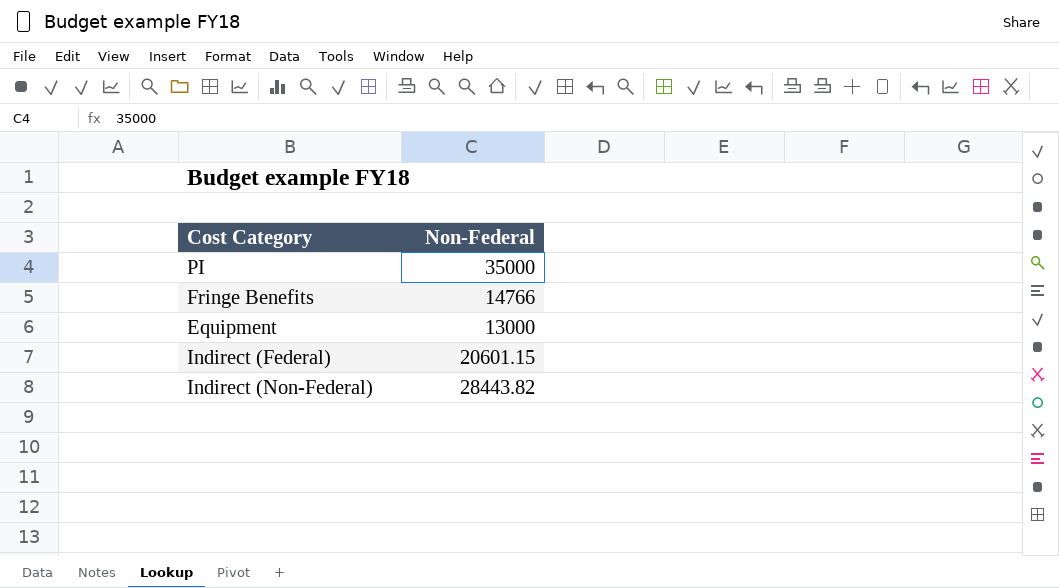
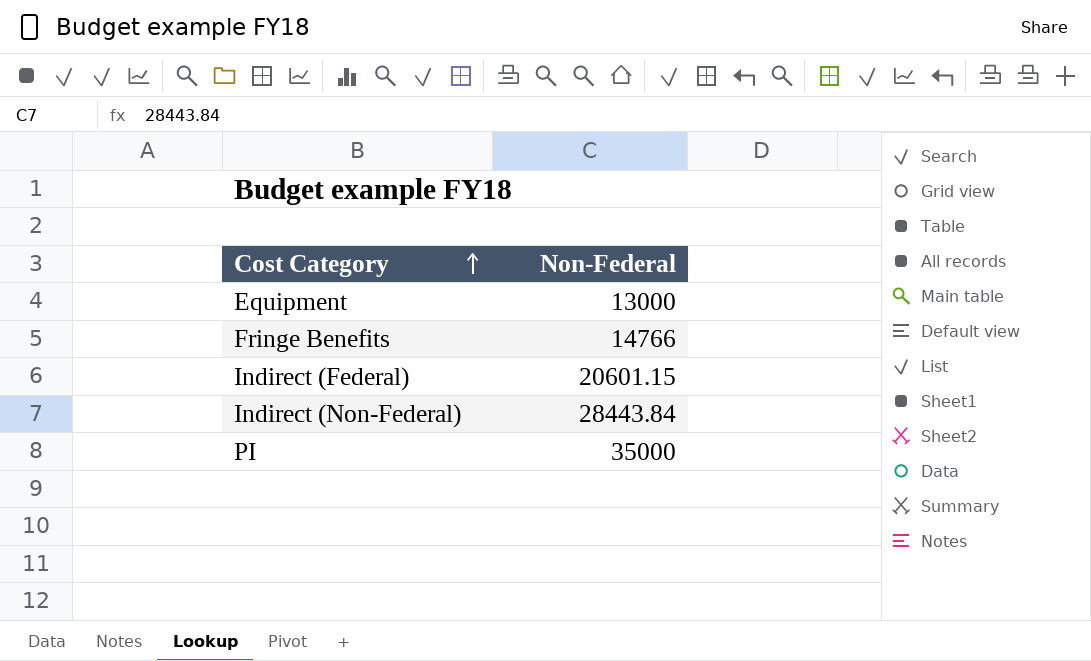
row order: none -> Cost Category ascending
Indirect (Non-Federal) | Non-Federal: 28443.82 -> 28443.84

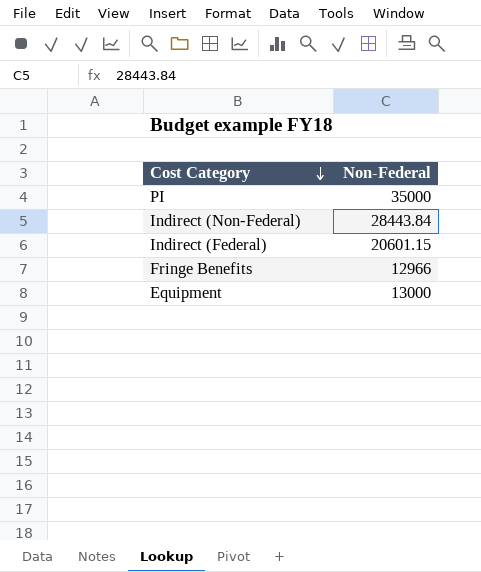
row order: Cost Category ascending -> Cost Category descending
Fringe Benefits | Non-Federal: 14766 -> 12966

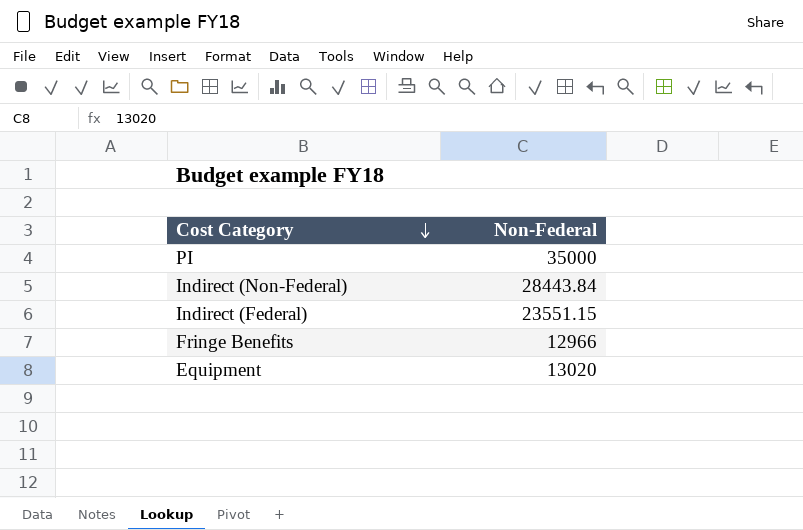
Indirect (Federal) | Non-Federal: 20601.15 -> 23551.15
Equipment | Non-Federal: 13000 -> 13020

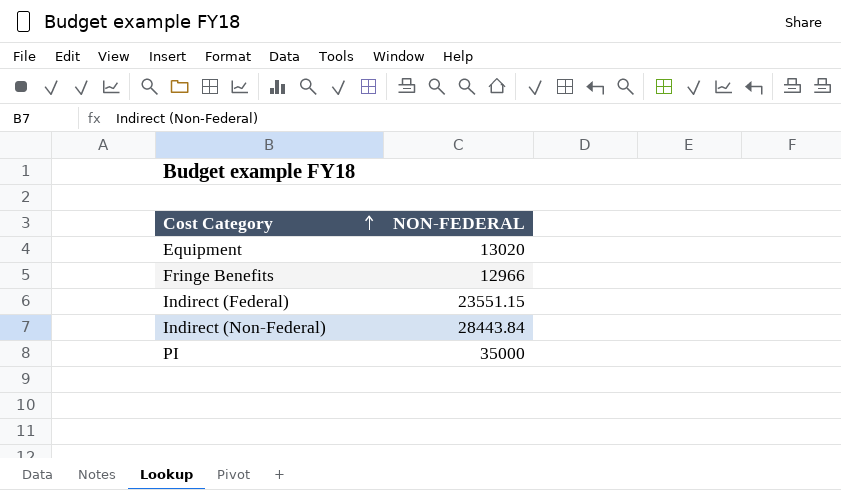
row order: Cost Category descending -> Cost Category ascending
column name: Non-Federal -> NON-FEDERAL

